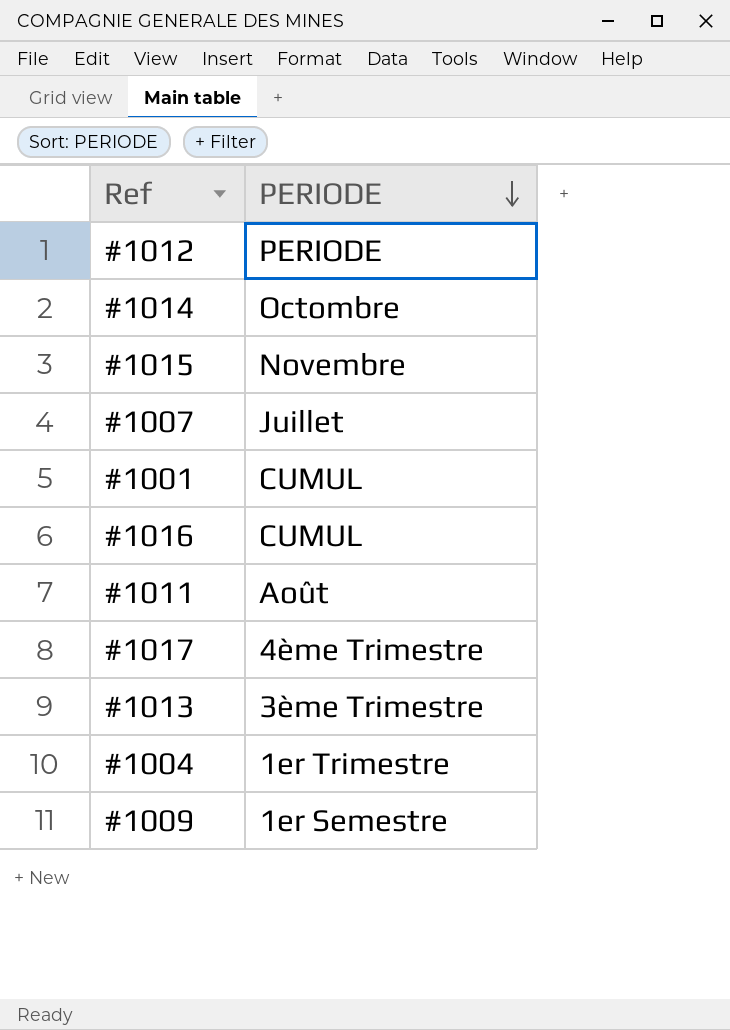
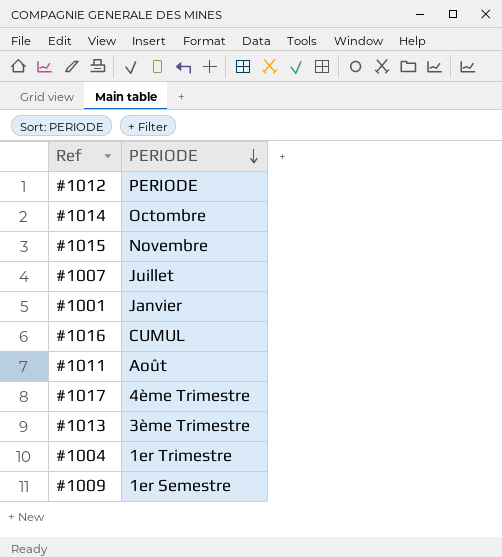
#1001 | PERIODE: CUMUL -> Janvier

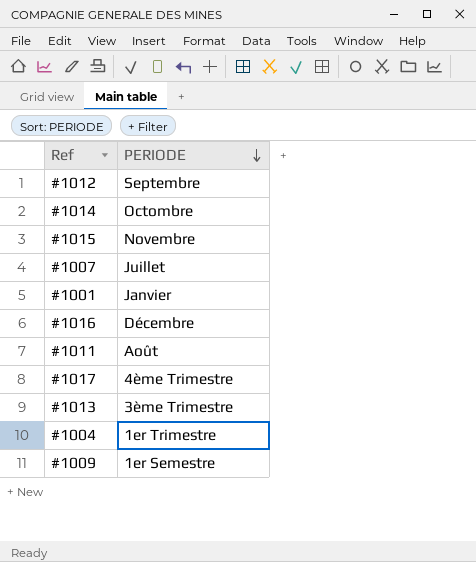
#1012 | PERIODE: PERIODE -> Septembre
#1016 | PERIODE: CUMUL -> Décembre

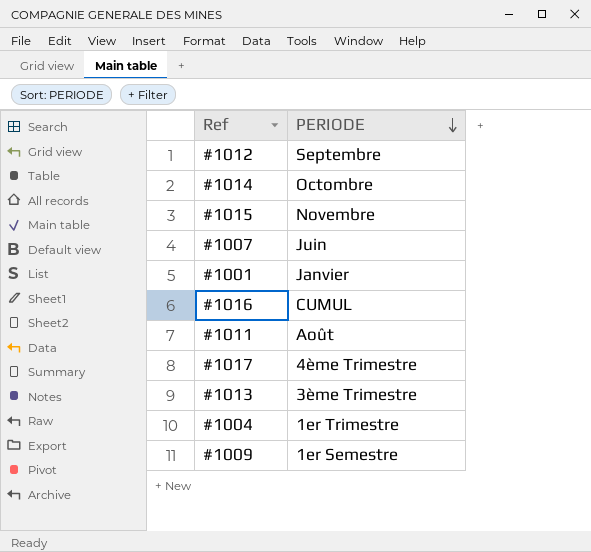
#1007 | PERIODE: Juillet -> Juin
#1016 | PERIODE: Décembre -> CUMUL

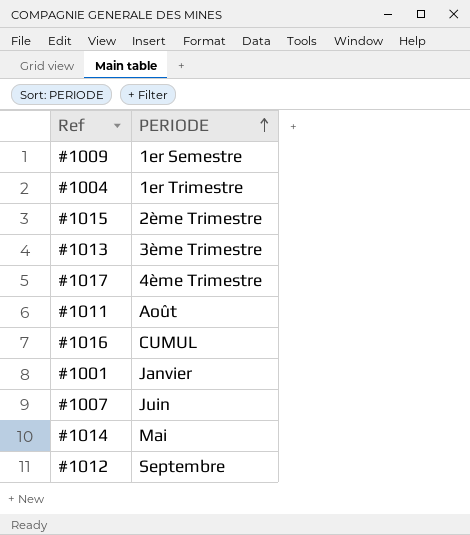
row order: PERIODE descending -> PERIODE ascending
#1015 | PERIODE: Novembre -> 2ème Trimestre
#1014 | PERIODE: Octombre -> Mai

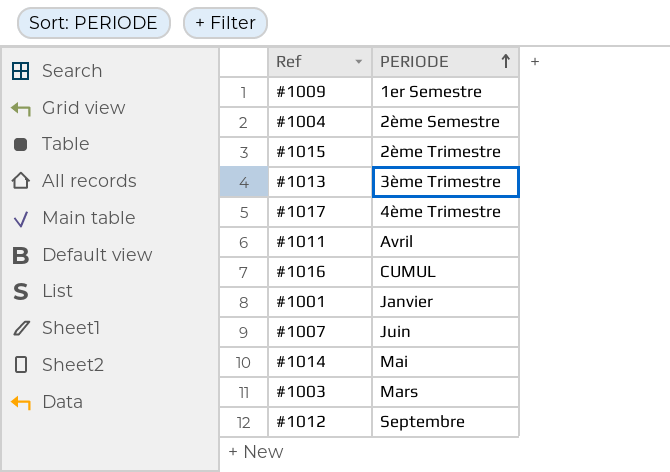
#1004 | PERIODE: 1er Trimestre -> 2ème Semestre
#1011 | PERIODE: Août -> Avril
row #1003: none -> Mars

